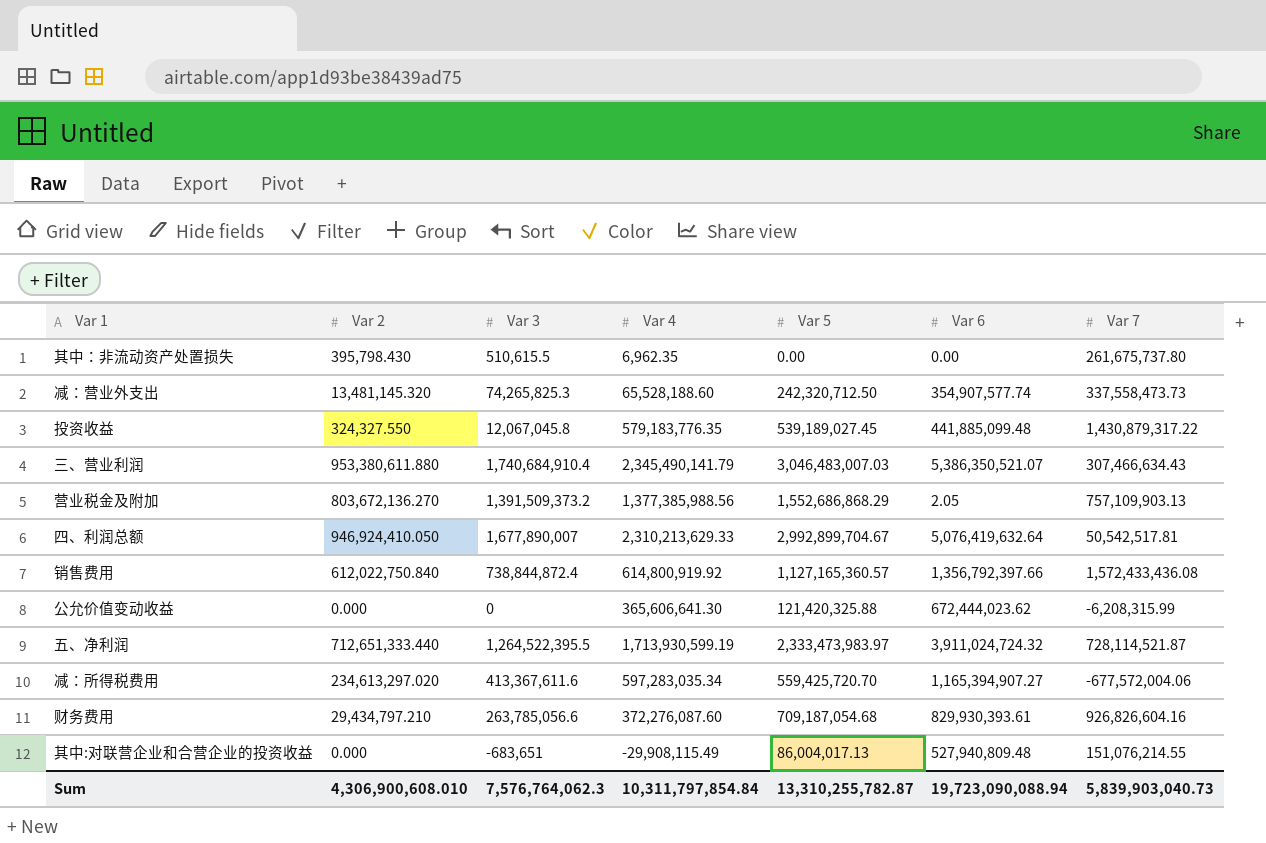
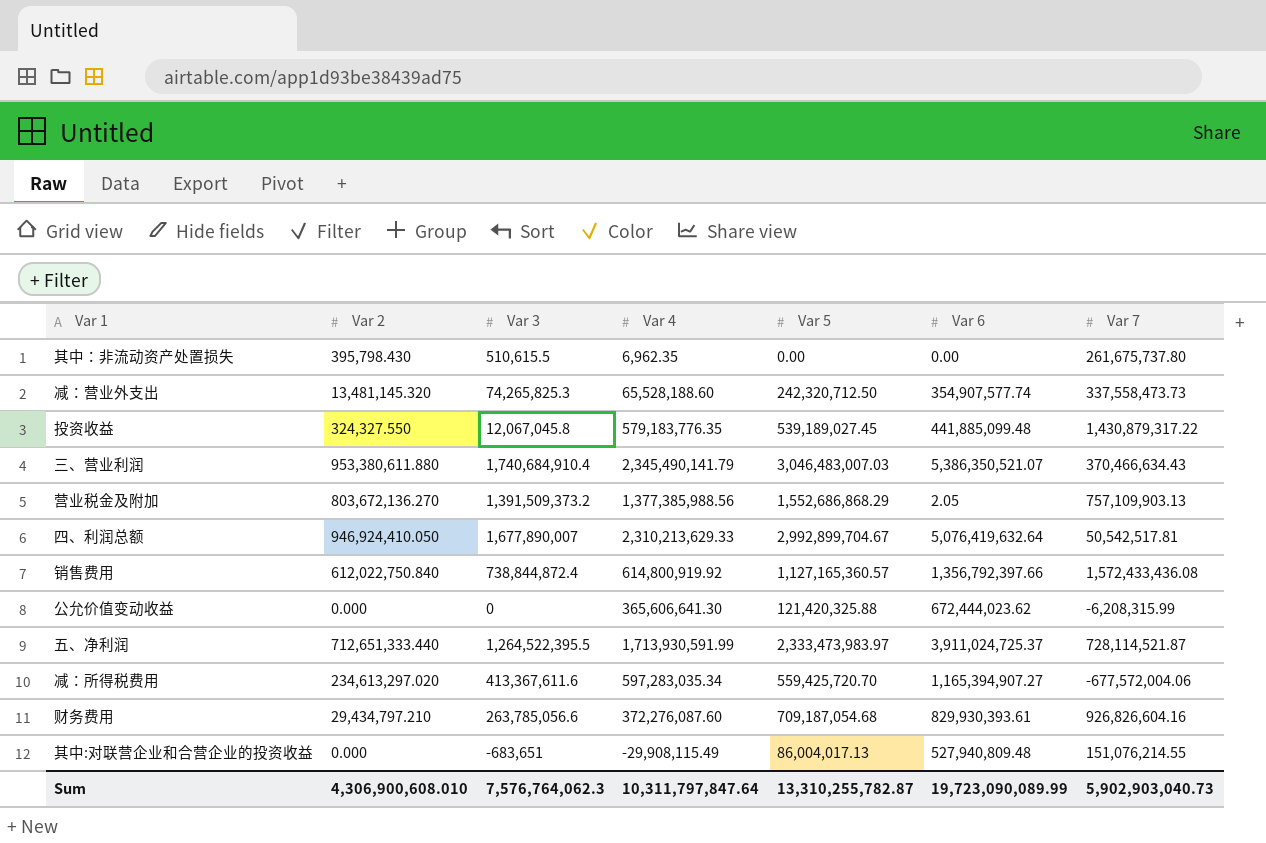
三、营业利润 | Var 7: 307,466,634.43 -> 370,466,634.43
五、净利润 | Var 4: 1,713,930,599.19 -> 1,713,930,591.99
五、净利润 | Var 6: 3,911,024,724.32 -> 3,911,024,725.37
Sum | Var 4: 10,311,797,854.84 -> 10,311,797,847.64
Sum | Var 6: 19,723,090,088.94 -> 19,723,090,089.99
Sum | Var 7: 5,839,903,040.73 -> 5,902,903,040.73

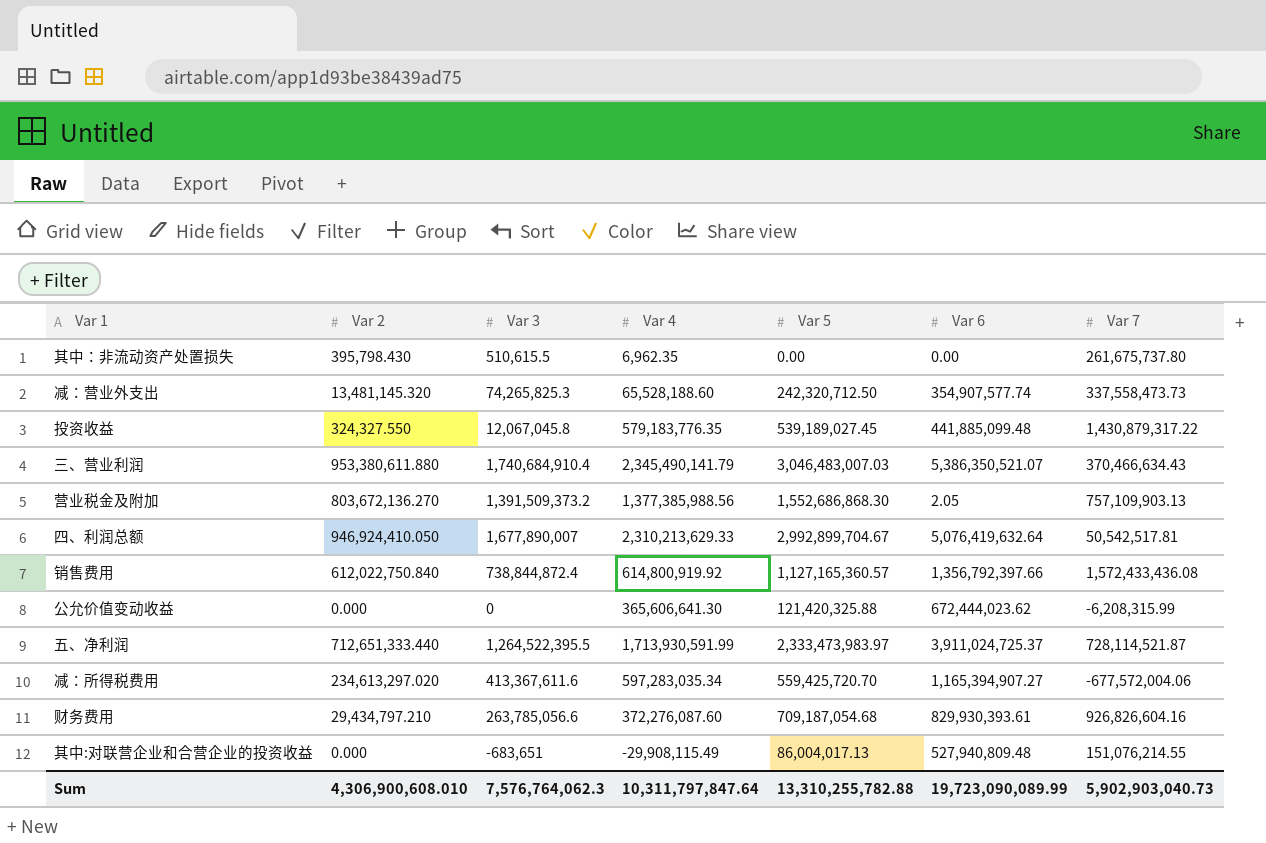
营业税金及附加 | Var 5: 1,552,686,868.29 -> 1,552,686,868.30
Sum | Var 5: 13,310,255,782.87 -> 13,310,255,782.88

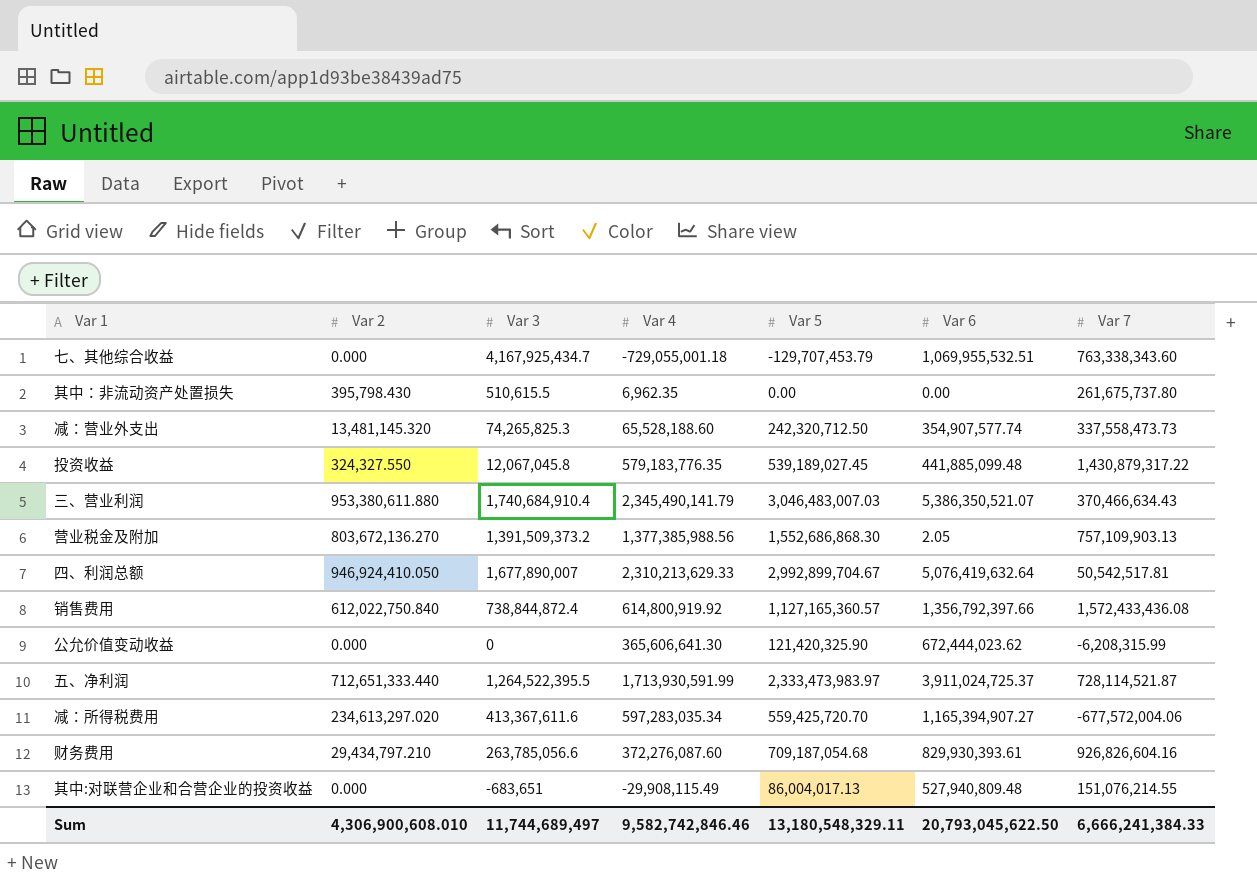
row 七、其他综合收益: none -> 0.000 | 4,167,925,434.7 | -729,055,001.18 | -129,707,453.79 | 1,069,955,532.51 | 763,338,343.60
公允价值变动收益 | Var 5: 121,420,325.88 -> 121,420,325.90
Sum | Var 3: 7,576,764,062.3 -> 11,744,689,497
Sum | Var 4: 10,311,797,847.64 -> 9,582,742,846.46
Sum | Var 5: 13,310,255,782.88 -> 13,180,548,329.11
Sum | Var 6: 19,723,090,089.99 -> 20,793,045,622.50
Sum | Var 7: 5,902,903,040.73 -> 6,666,241,384.33

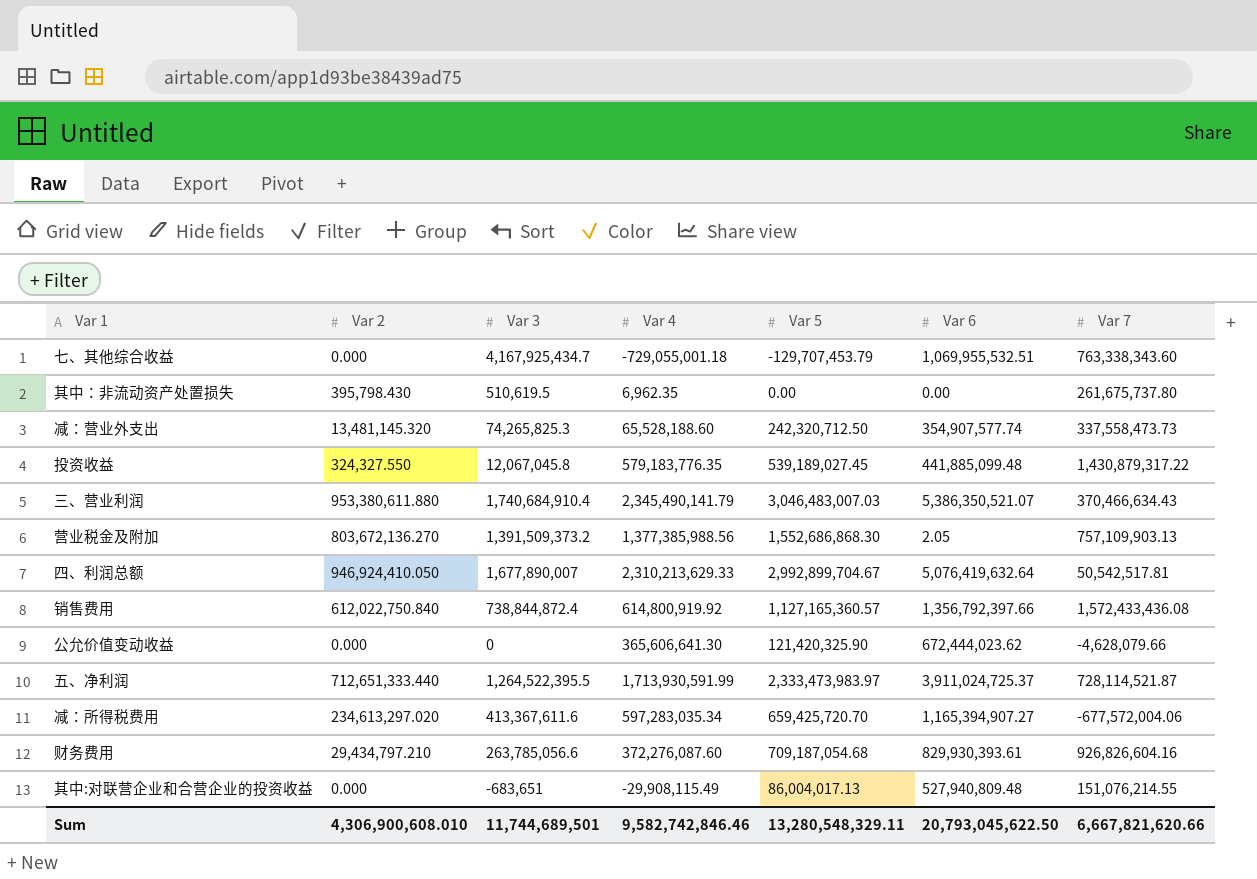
其中：非流动资产处置损失 | Var 3: 510,615.5 -> 510,619.5
公允价值变动收益 | Var 7: -6,208,315.99 -> -4,628,079.66
减：所得税费用 | Var 5: 559,425,720.70 -> 659,425,720.70
Sum | Var 3: 11,744,689,497 -> 11,744,689,501
Sum | Var 5: 13,180,548,329.11 -> 13,280,548,329.11
Sum | Var 7: 6,666,241,384.33 -> 6,667,821,620.66

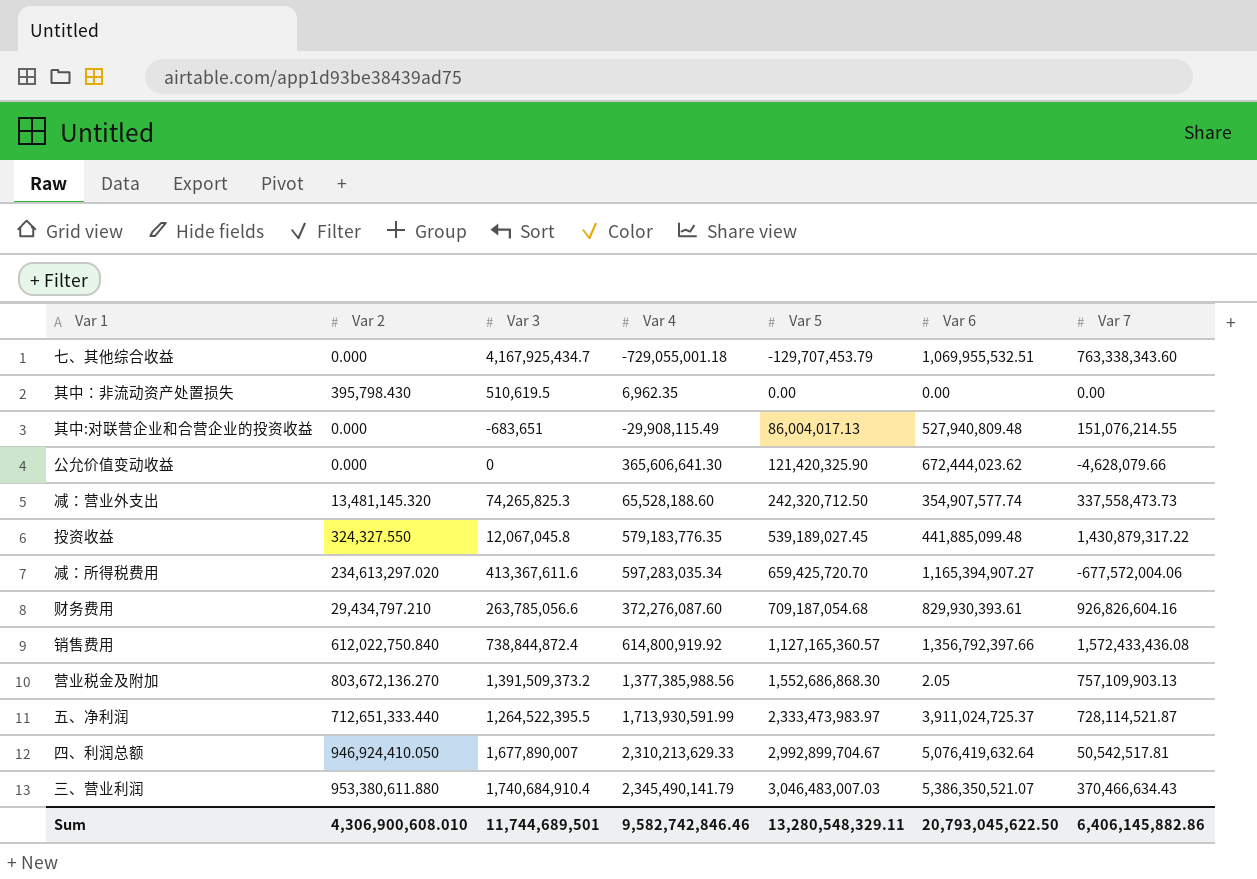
row order: none -> Var 5 ascending
其中：非流动资产处置损失 | Var 7: 261,675,737.80 -> 0.00
Sum | Var 7: 6,667,821,620.66 -> 6,406,145,882.86

